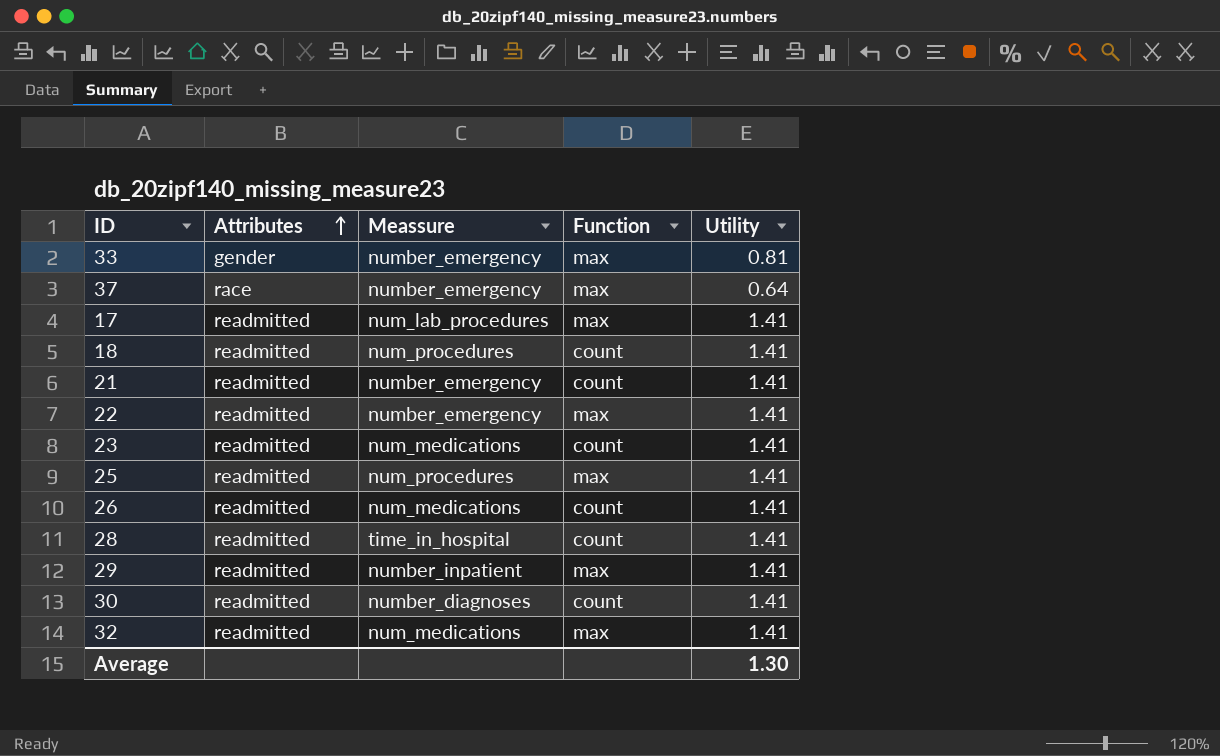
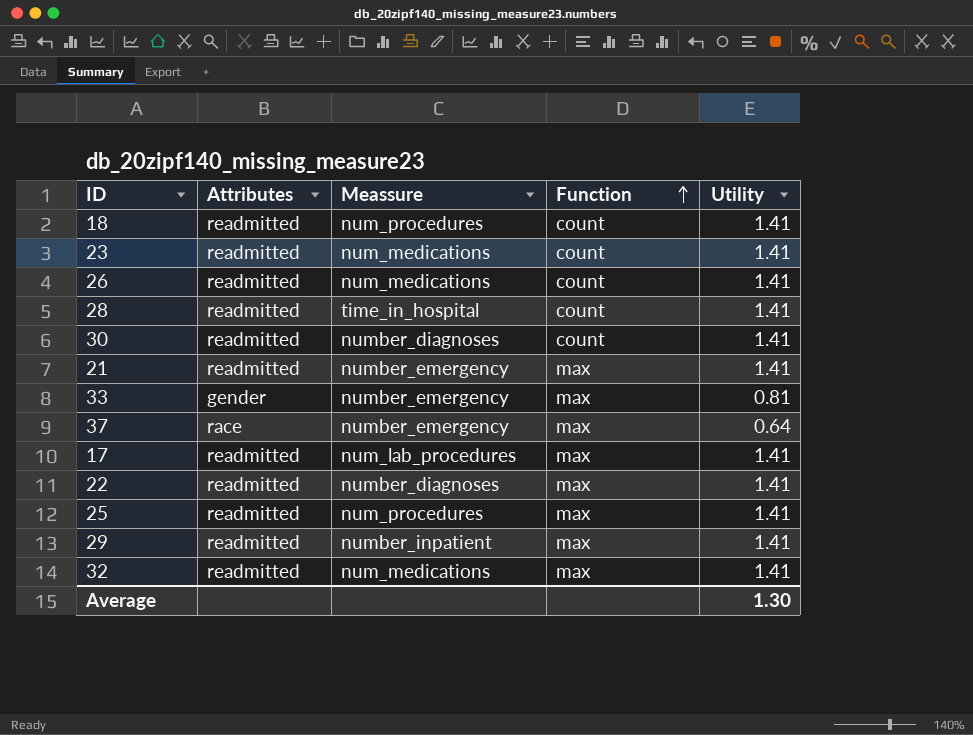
row order: Attributes ascending -> Function ascending
21 | Function: count -> max
22 | Meassure: number_emergency -> number_diagnoses

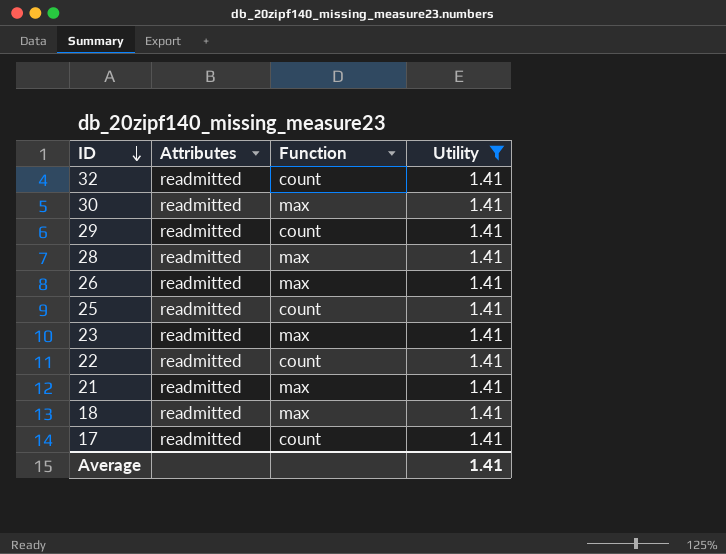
filter: none -> Utility = 1.41
row order: Function ascending -> ID descending
column Meassure | position: 3 -> none
32 | Function: max -> count
30 | Function: count -> max
29 | Function: max -> count
28 | Function: count -> max
26 | Function: count -> max
25 | Function: max -> count
23 | Function: count -> max
22 | Function: max -> count
18 | Function: count -> max
17 | Function: max -> count
Average | Utility: 1.30 -> 1.41

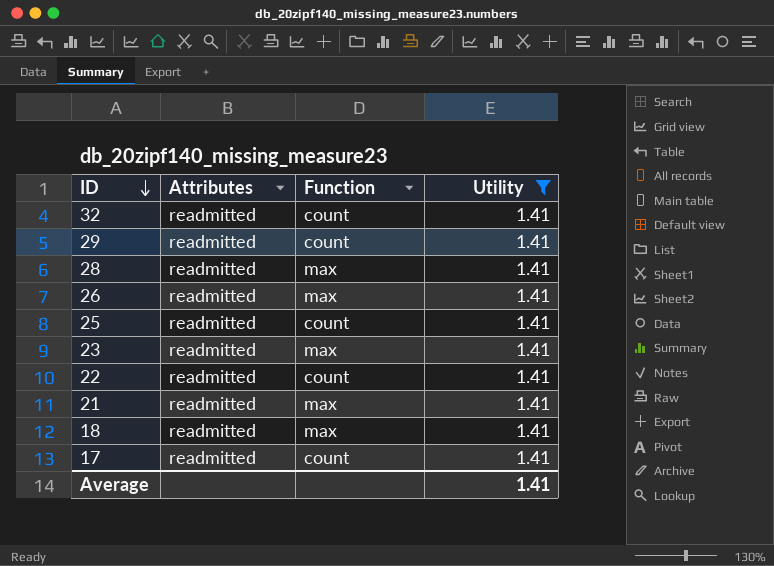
row 30: readmitted | max | 1.41 -> none

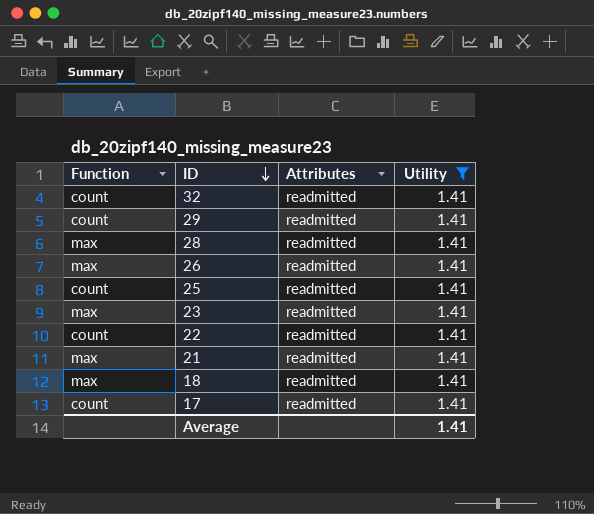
column Function | position: 3 -> 1

